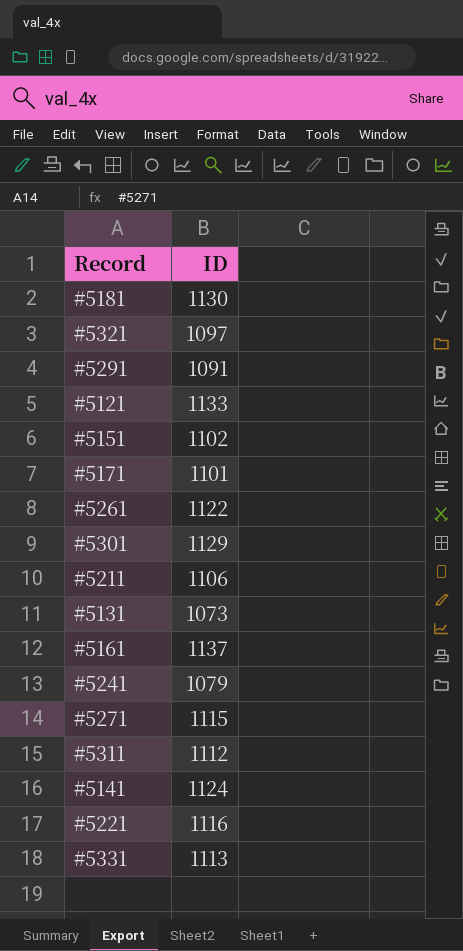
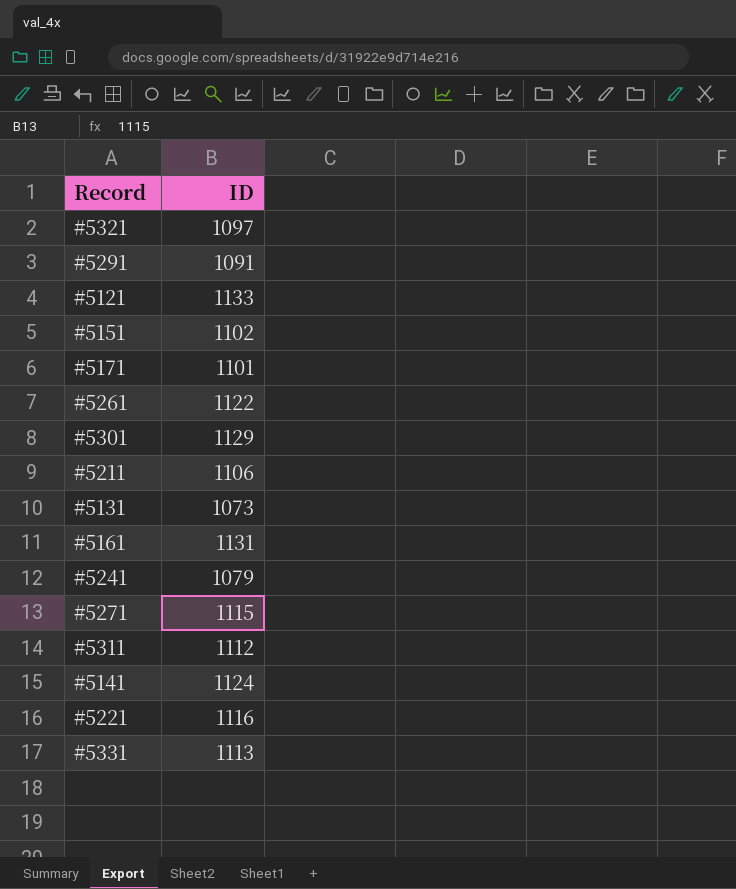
row #5181: 1130 -> none
#5161 | ID: 1137 -> 1131

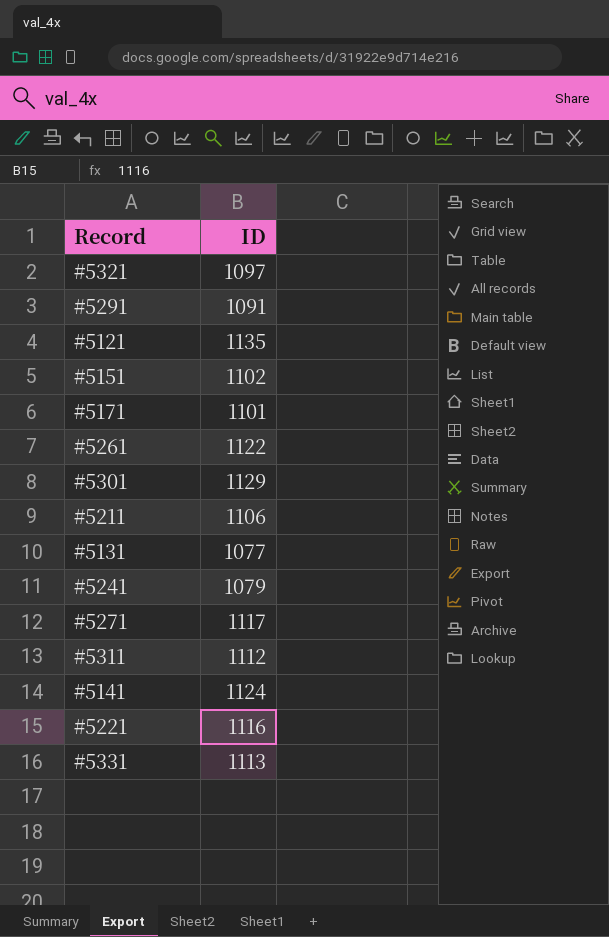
row #5161: 1131 -> none
#5121 | ID: 1133 -> 1135
#5131 | ID: 1073 -> 1077
#5271 | ID: 1115 -> 1117

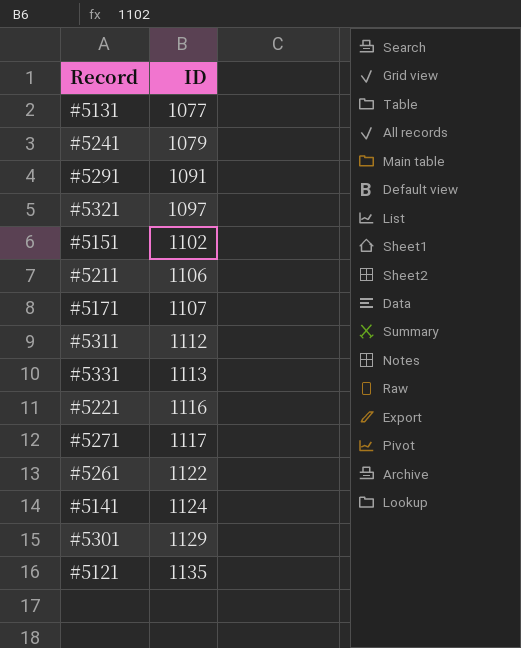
row order: none -> ID ascending
#5171 | ID: 1101 -> 1107

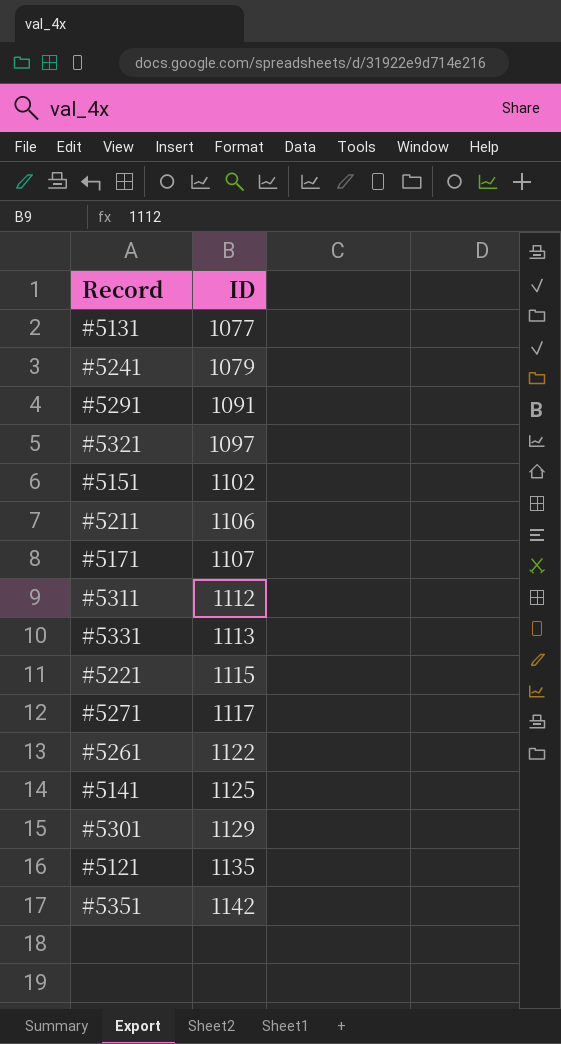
#5221 | ID: 1116 -> 1115
#5141 | ID: 1124 -> 1125
row #5351: none -> 1142

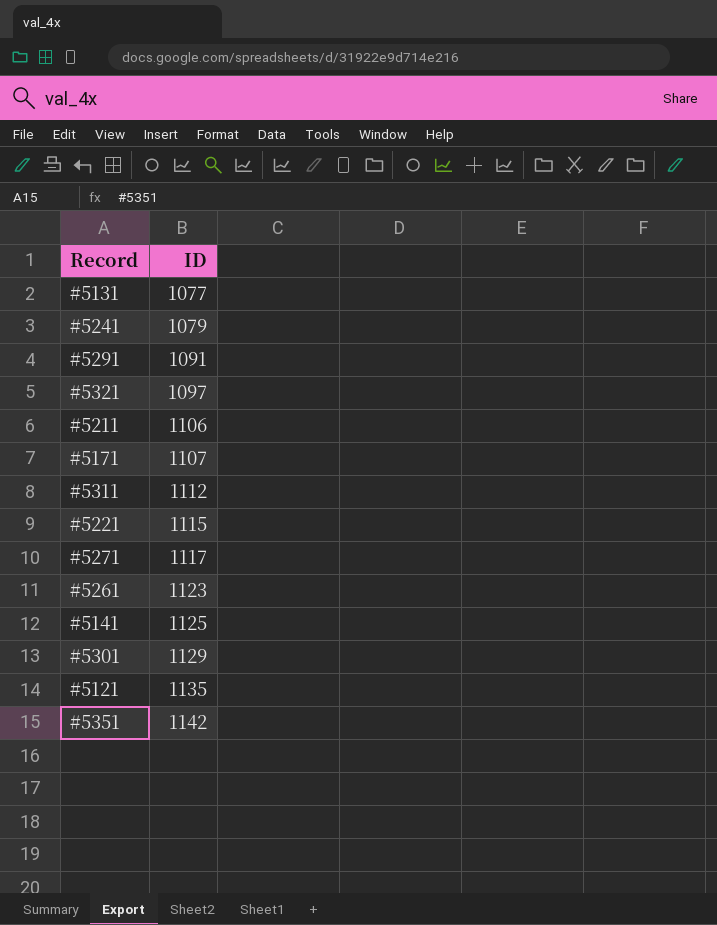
row #5151: 1102 -> none
row #5331: 1113 -> none
#5261 | ID: 1122 -> 1123

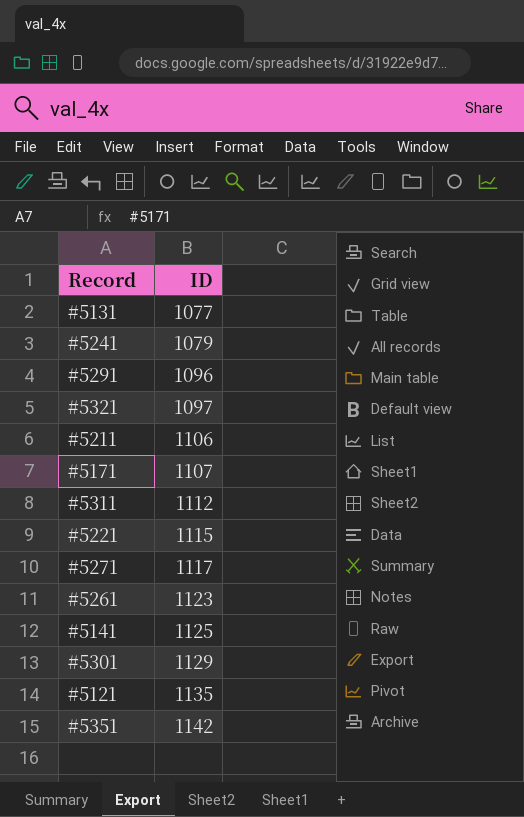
#5291 | ID: 1091 -> 1096

